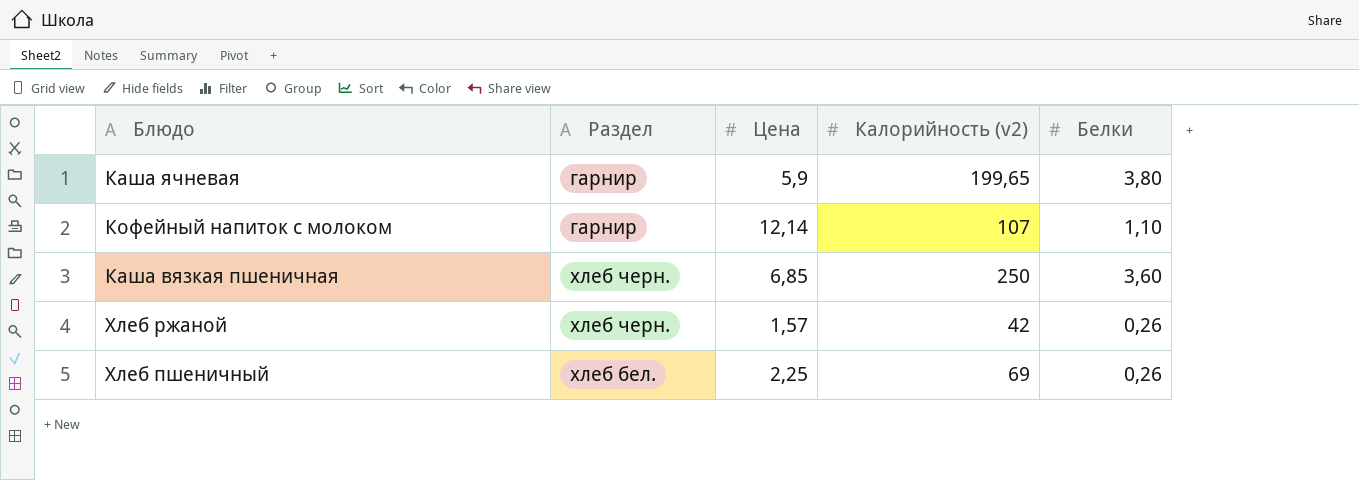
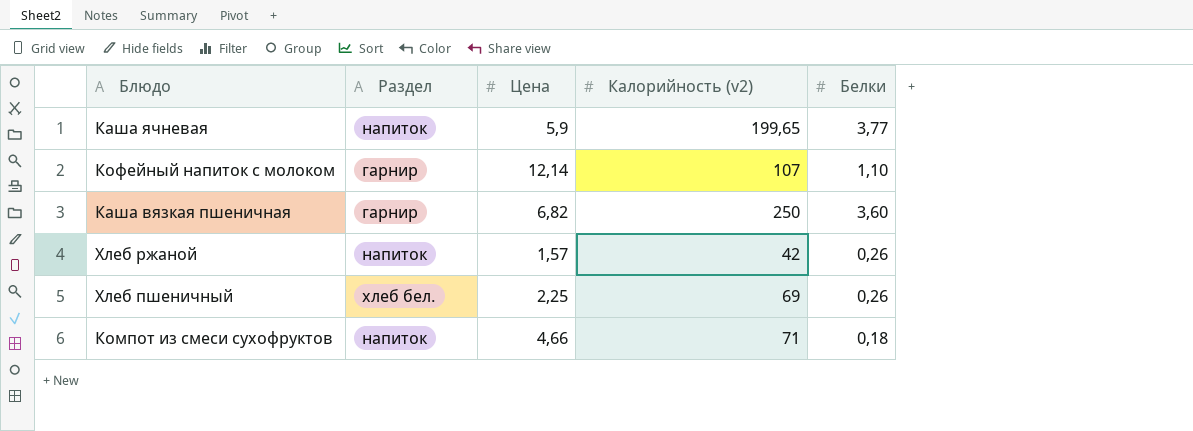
Каша ячневая | Раздел: гарнир -> напиток
Каша ячневая | Белки: 3,80 -> 3,77
Каша вязкая пшеничная | Раздел: хлеб черн. -> гарнир
Каша вязкая пшеничная | Цена: 6,85 -> 6,82
Хлеб ржаной | Раздел: хлеб черн. -> напиток
row Компот из смеси сухофруктов: none -> напиток | 4,66 | 71 | 0,18

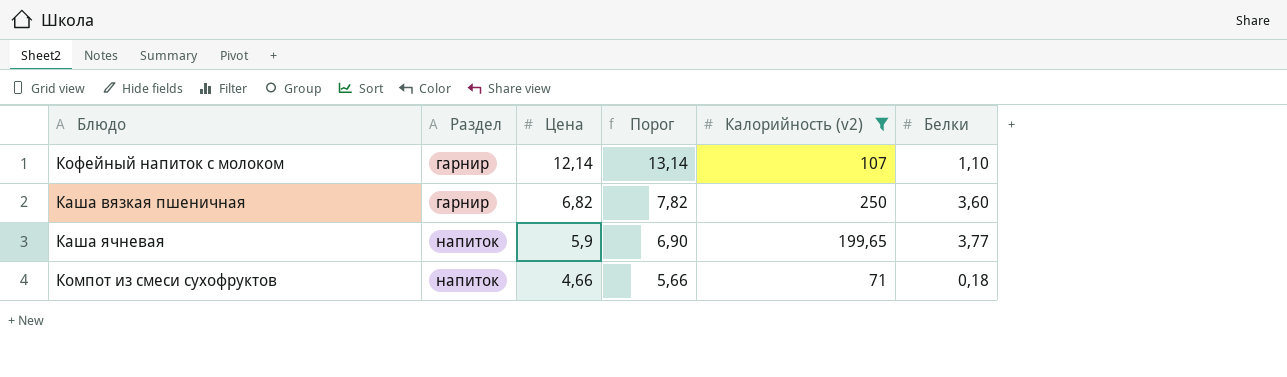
filter: none -> Калорийность (v2) >= 71
row order: none -> Раздел ascending
column Порог | formula: none -> [Цена] + 1

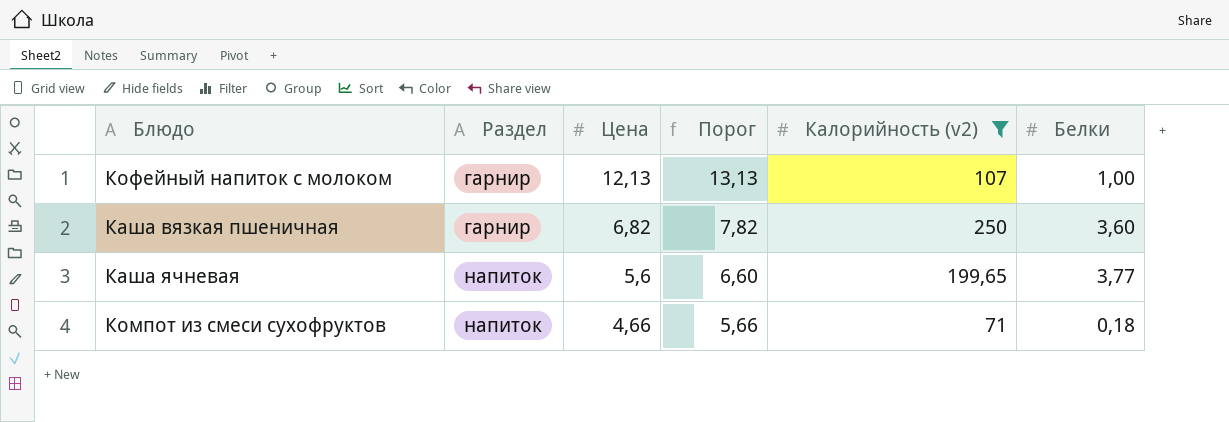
Кофейный напиток с молоком | Цена: 12,14 -> 12,13
Кофейный напиток с молоком | Порог: 13,14 -> 13,13
Кофейный напиток с молоком | Белки: 1,10 -> 1,00
Каша ячневая | Цена: 5,9 -> 5,6
Каша ячневая | Порог: 6,90 -> 6,60

